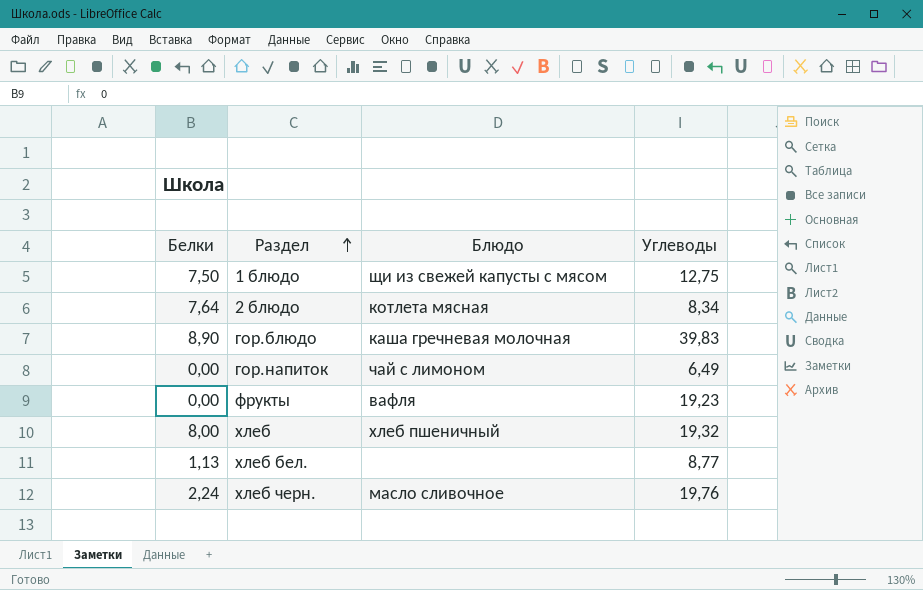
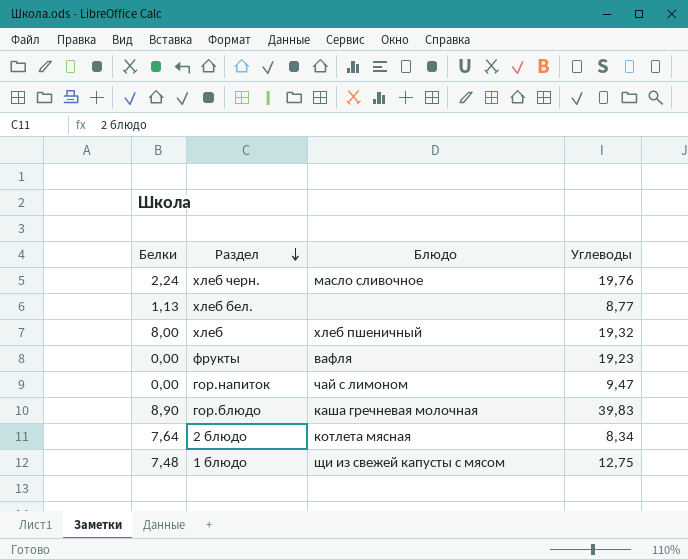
row order: Раздел ascending -> Раздел descending
гор.напиток | Углеводы: 6,49 -> 9,47
1 блюдо | Белки: 7,50 -> 7,48

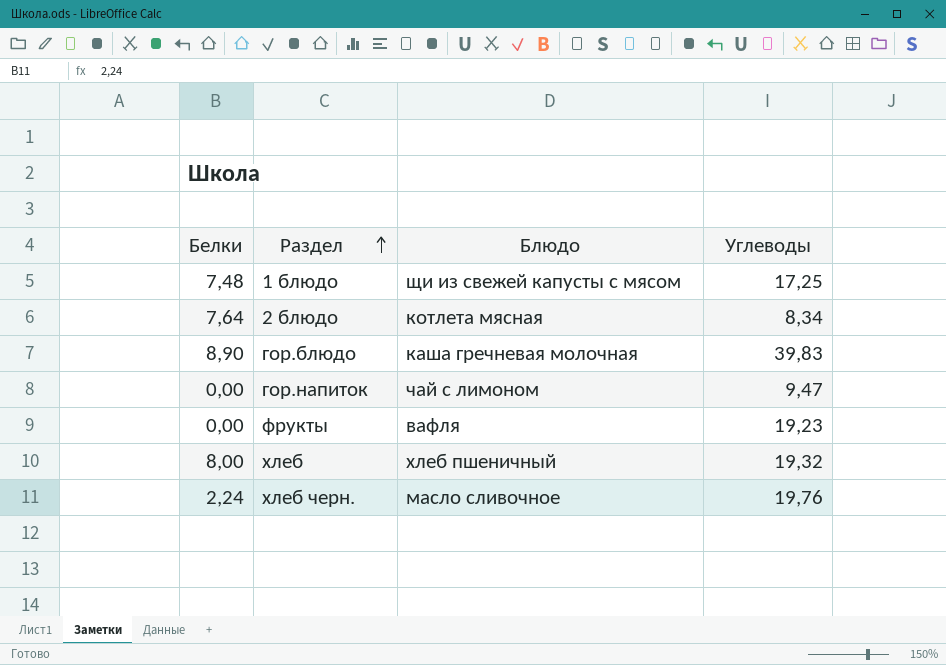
row order: Раздел descending -> Раздел ascending
row хлеб бел.: 1,13 | none | 8,77 -> none
1 блюдо | Углеводы: 12,75 -> 17,25

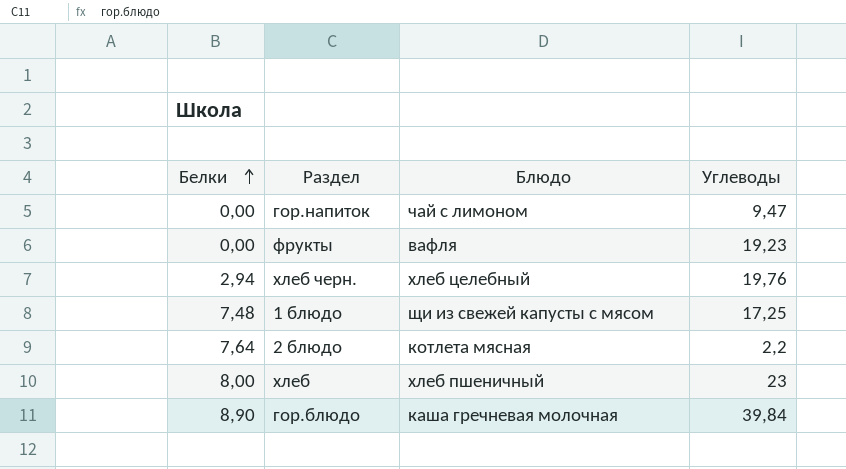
row order: Раздел ascending -> Белки ascending
хлеб черн. | Белки: 2,24 -> 2,94
хлеб черн. | Блюдо: масло сливочное -> хлеб целебный
2 блюдо | Углеводы: 8,34 -> 2,2
хлеб | Углеводы: 19,32 -> 23
гор.блюдо | Углеводы: 39,83 -> 39,84

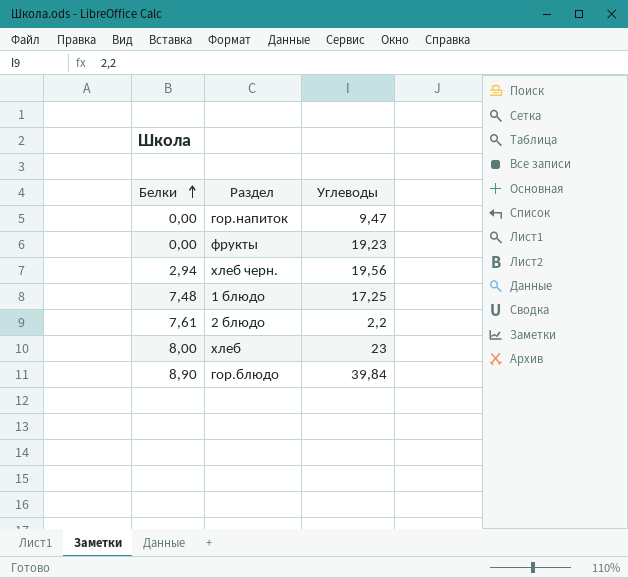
column Блюдо | position: 3 -> none
хлеб черн. | Углеводы: 19,76 -> 19,56
2 блюдо | Белки: 7,64 -> 7,61

